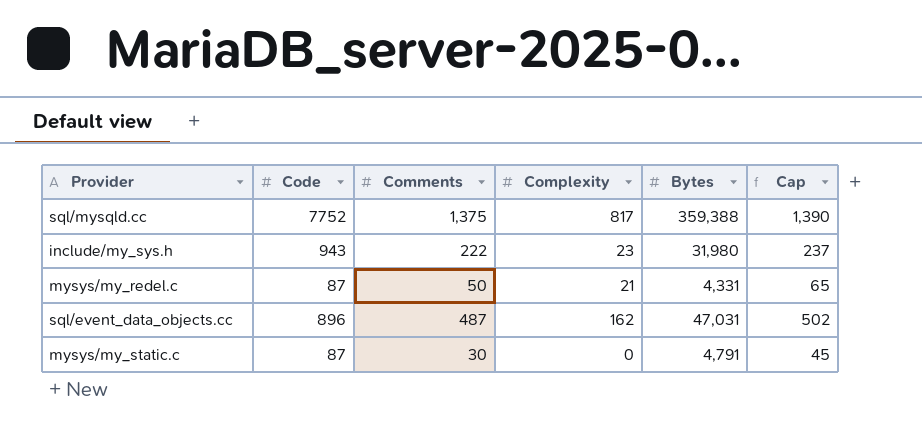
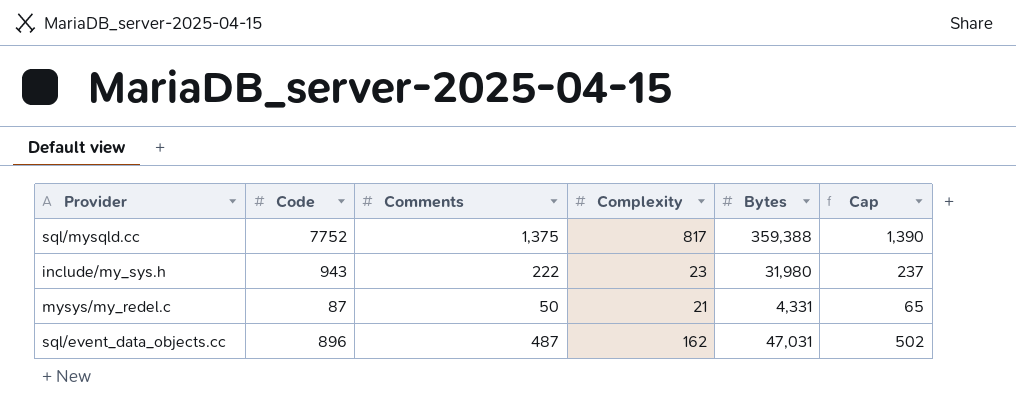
row mysys/my_static.c: 87 | 30 | 0 | 4,791 | 45 -> none

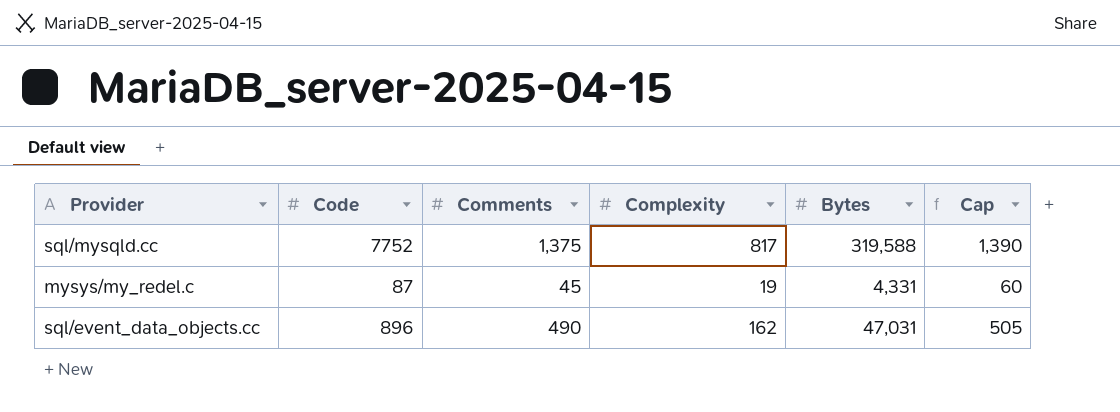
row include/my_sys.h: 943 | 222 | 23 | 31,980 | 237 -> none
sql/mysqld.cc | Bytes: 359,388 -> 319,588
mysys/my_redel.c | Comments: 50 -> 45
mysys/my_redel.c | Complexity: 21 -> 19
mysys/my_redel.c | Cap: 65 -> 60
sql/event_data_objects.cc | Comments: 487 -> 490
sql/event_data_objects.cc | Cap: 502 -> 505

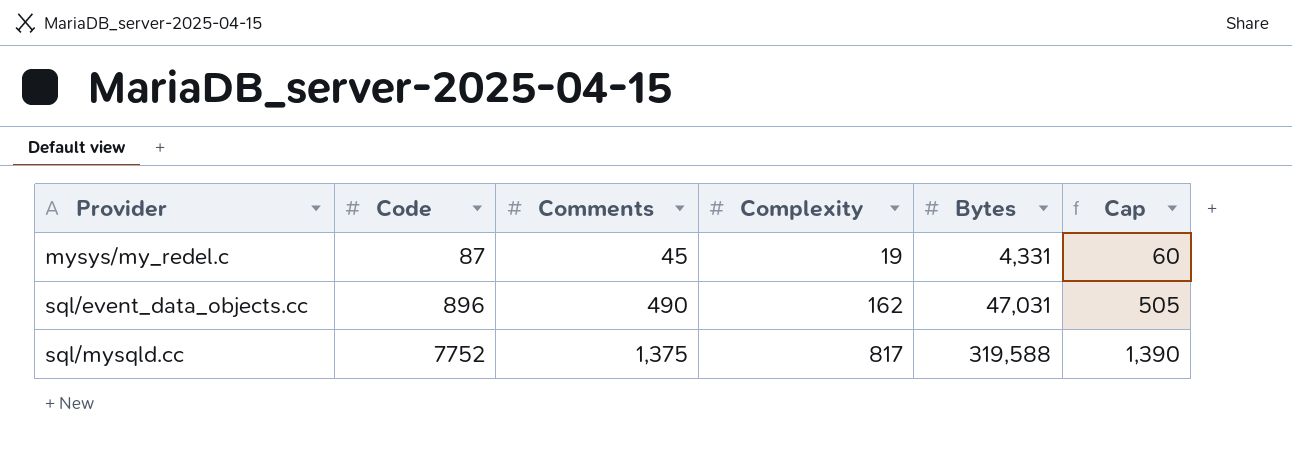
row order: none -> Provider ascending

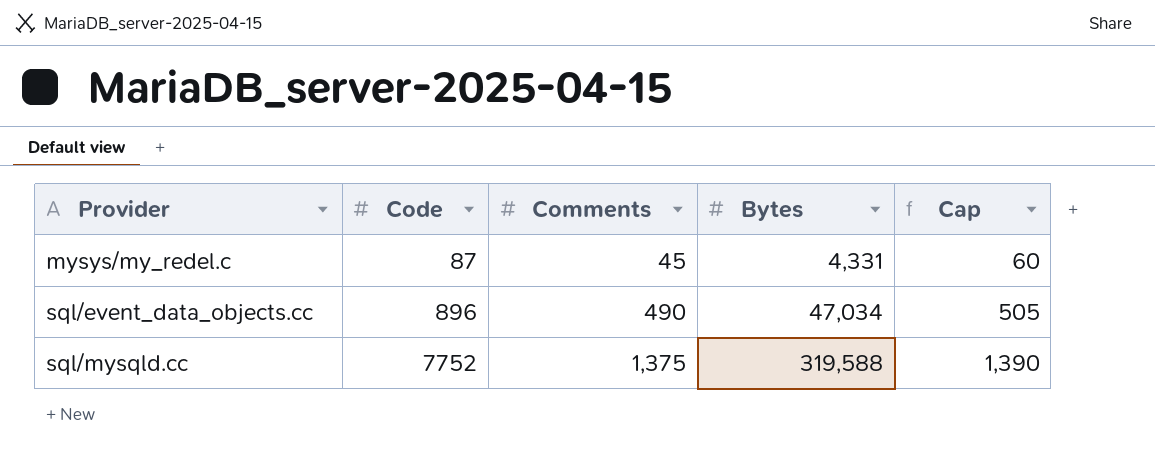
column Complexity | position: 4 -> none
sql/event_data_objects.cc | Bytes: 47,031 -> 47,034

